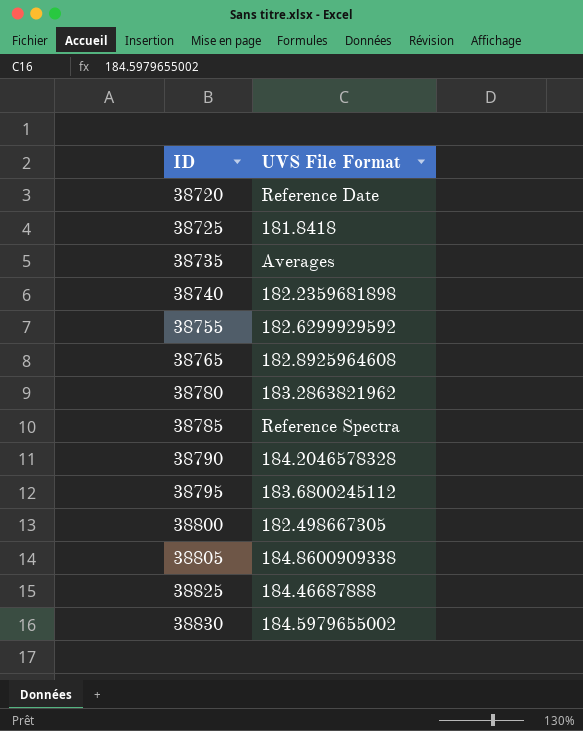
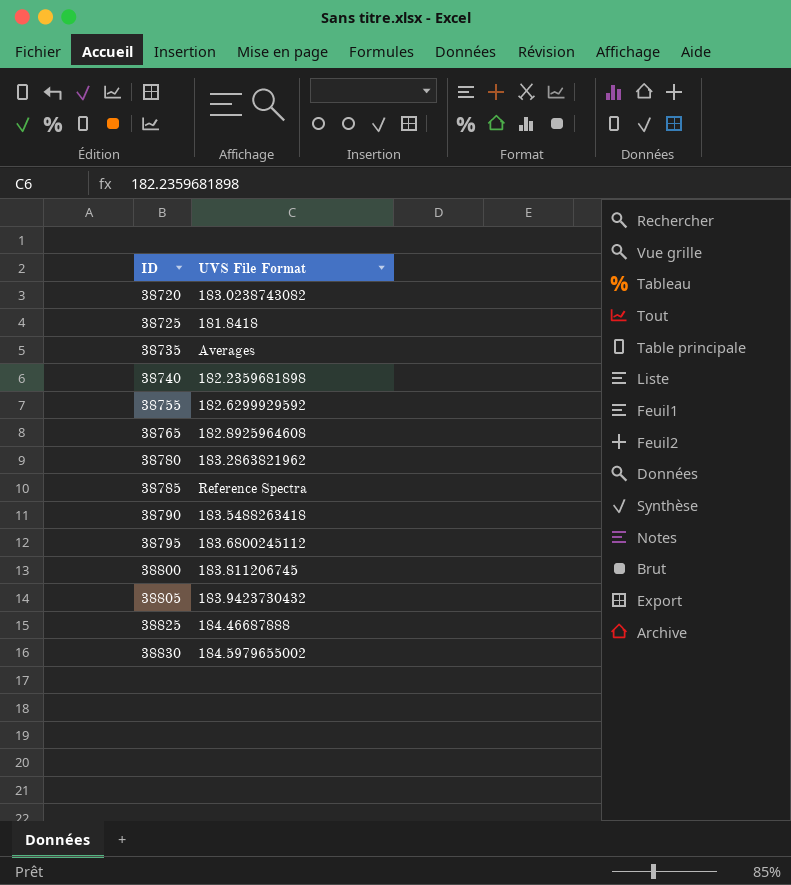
38720 | UVS File Format: Reference Date -> 183.0238743082
38790 | UVS File Format: 184.2046578328 -> 183.5488263418
38800 | UVS File Format: 182.498667305 -> 183.811206745
38805 | UVS File Format: 184.8600909338 -> 183.9423730432

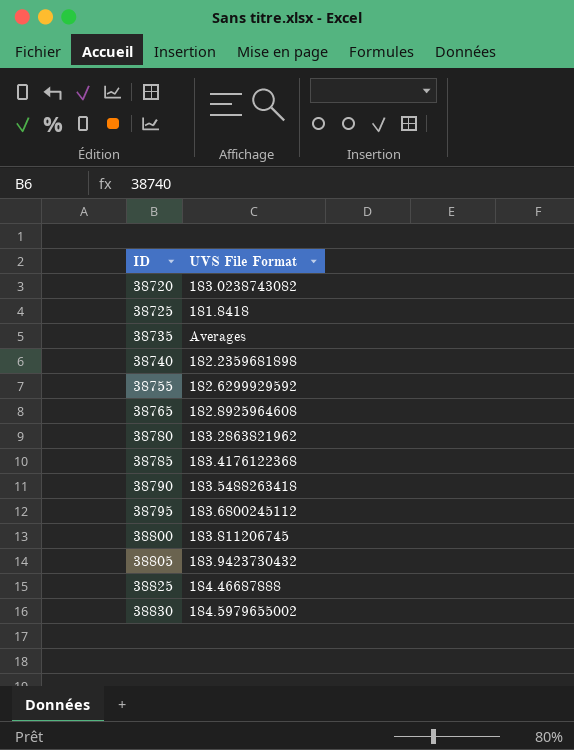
38785 | UVS File Format: Reference Spectra -> 183.4176122368

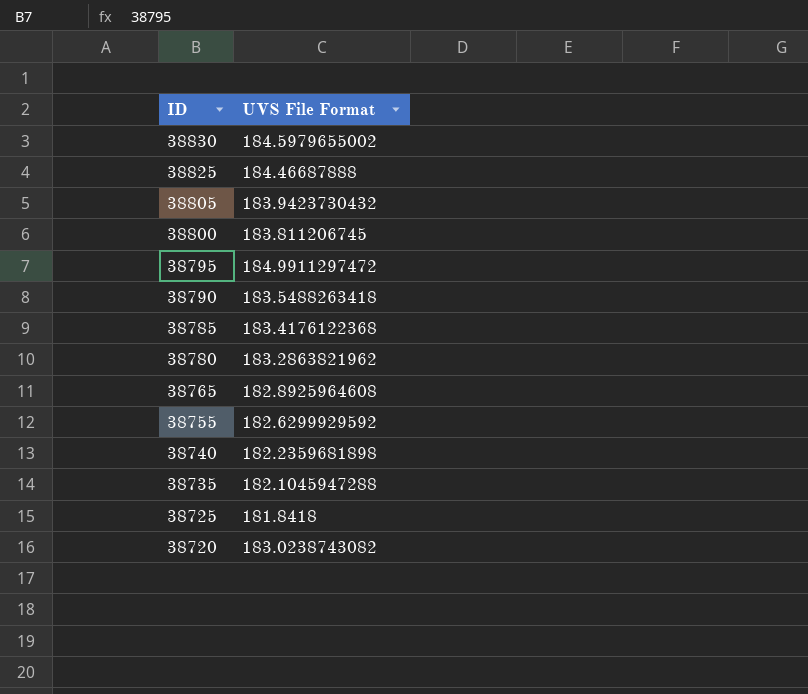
row order: ID ascending -> ID descending
38795 | UVS File Format: 183.6800245112 -> 184.9911297472
38735 | UVS File Format: Averages -> 182.1045947288

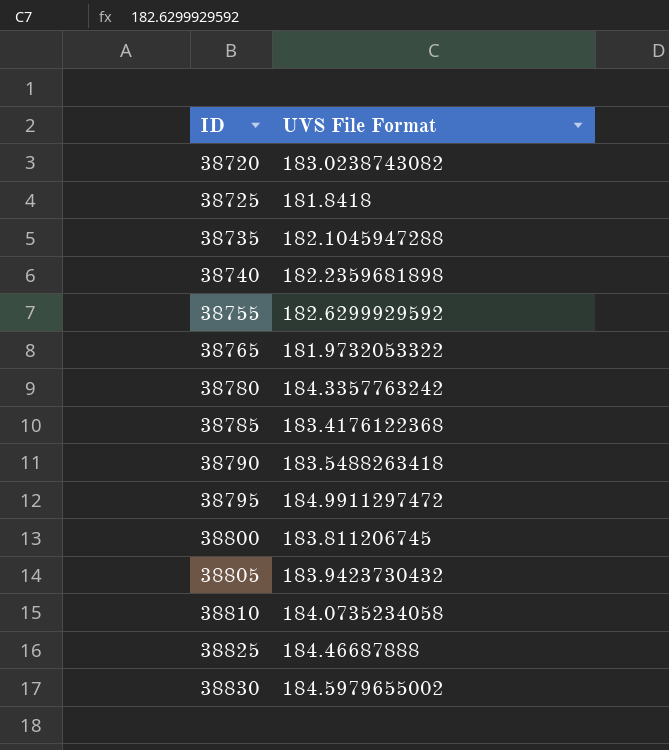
row order: ID descending -> ID ascending
38765 | UVS File Format: 182.8925964608 -> 181.9732053322
38780 | UVS File Format: 183.2863821962 -> 184.3357763242
row 38810: none -> 184.0735234058

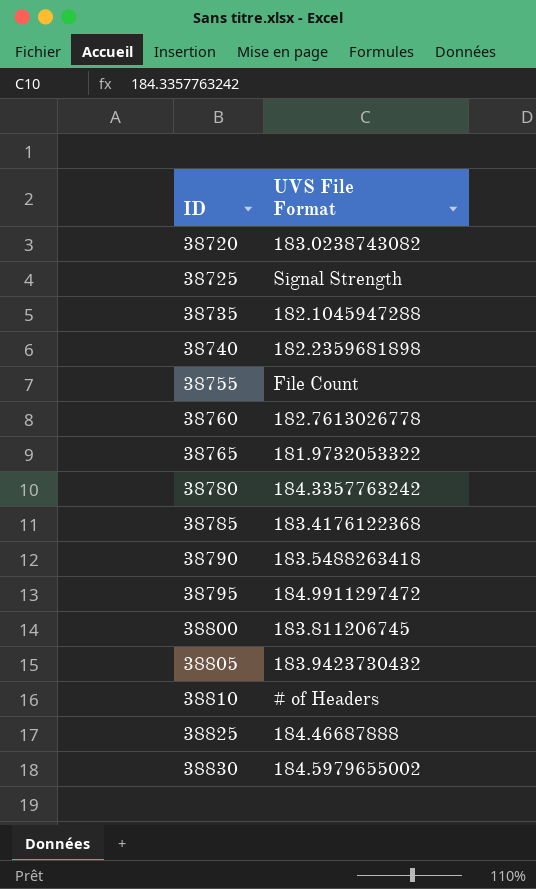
38725 | UVS File Format: 181.8418 -> Signal Strength
38755 | UVS File Format: 182.6299929592 -> File Count
row 38760: none -> 182.7613026778
38810 | UVS File Format: 184.0735234058 -> # of Headers

